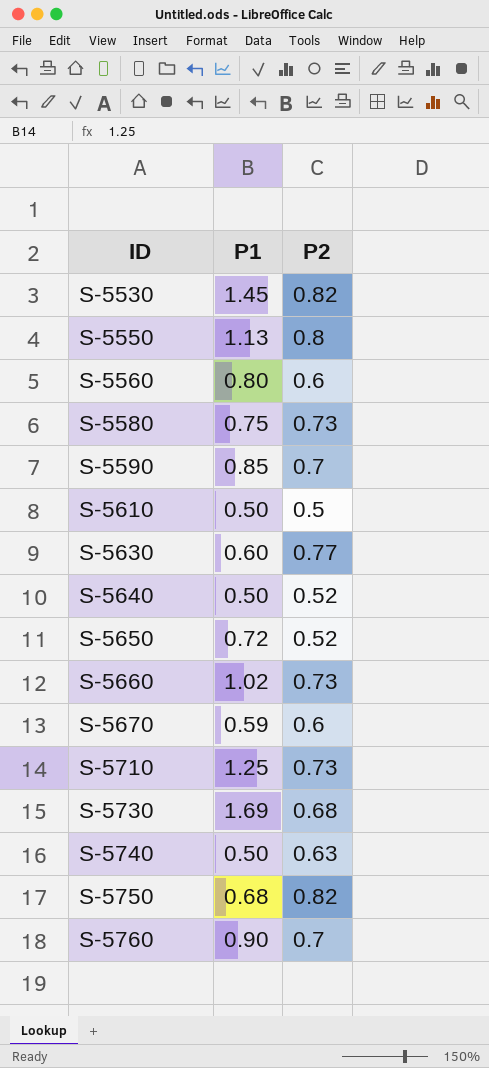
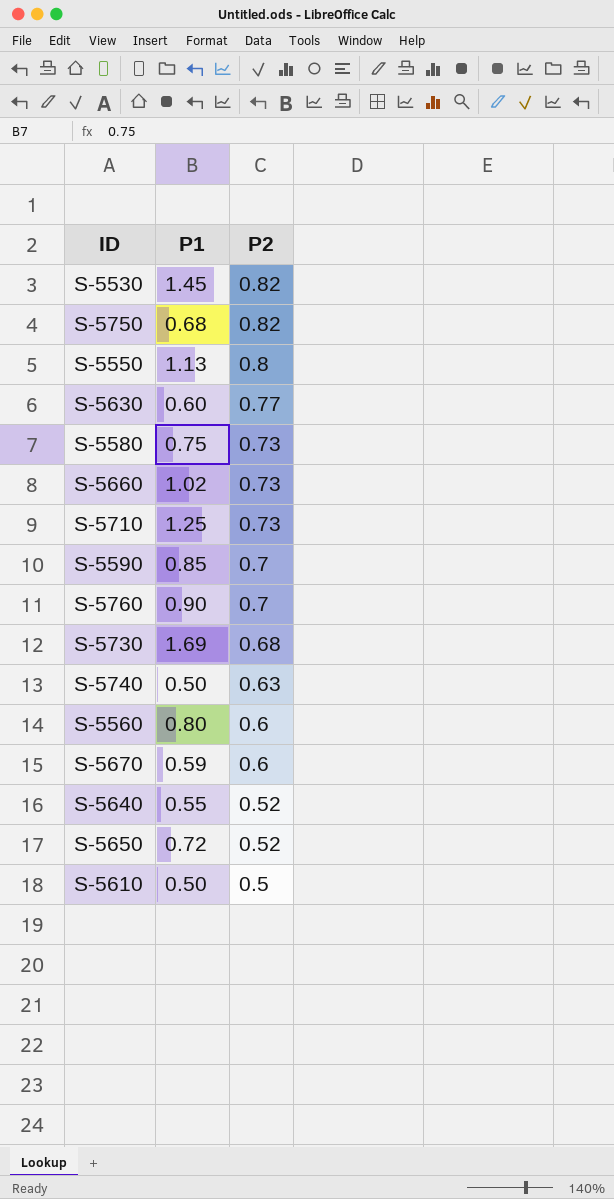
row order: ID ascending -> P2 descending
S-5640 | P1: 0.50 -> 0.55

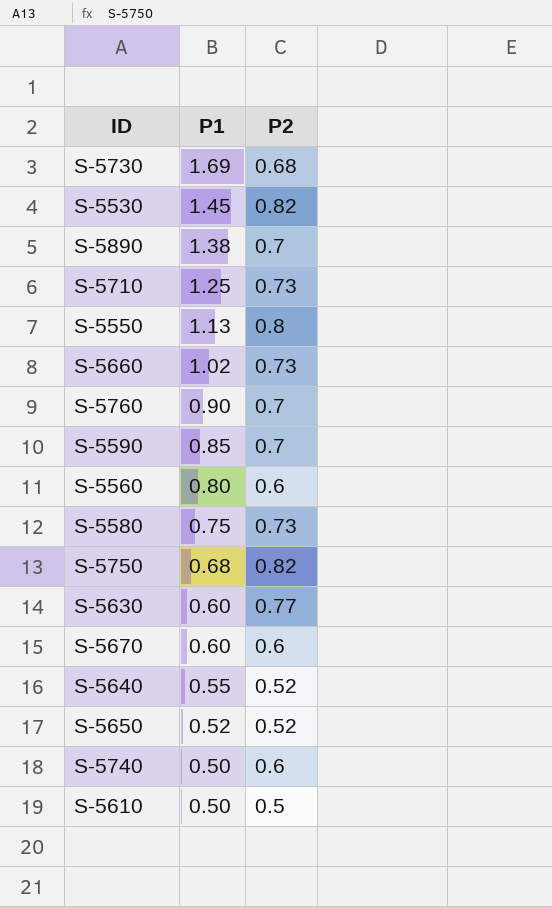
row order: P2 descending -> P1 descending
row S-5890: none -> 1.38 | 0.7
S-5670 | P1: 0.59 -> 0.60
S-5650 | P1: 0.72 -> 0.52
S-5740 | P2: 0.63 -> 0.6

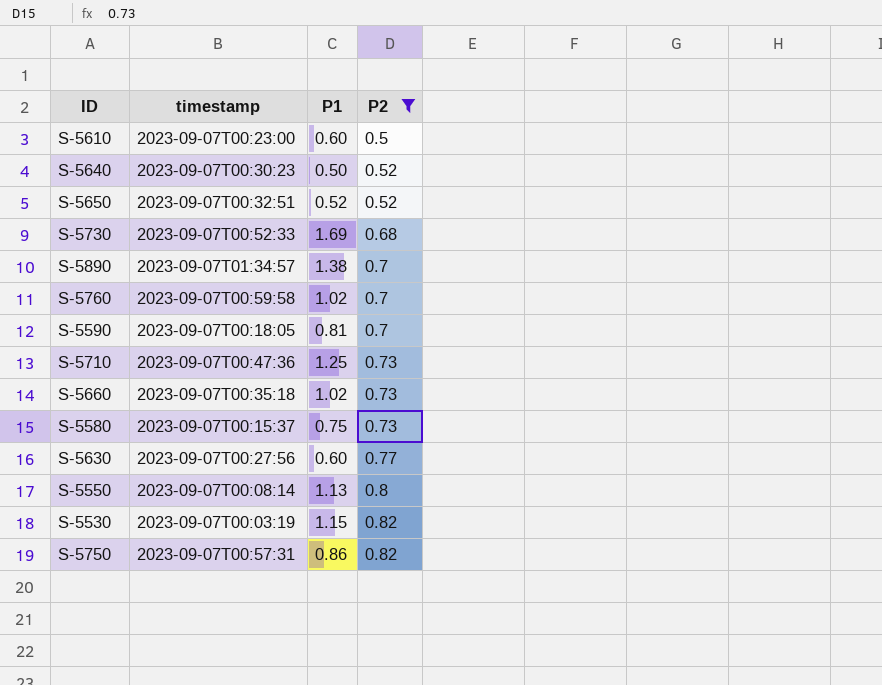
filter: none -> P2 != 0.6
row order: P1 descending -> P2 ascending
column timestamp | position: none -> 2
S-5610 | P1: 0.50 -> 0.60
S-5640 | P1: 0.55 -> 0.50
S-5760 | P1: 0.90 -> 1.02
S-5590 | P1: 0.85 -> 0.81
S-5530 | P1: 1.45 -> 1.15
S-5750 | P1: 0.68 -> 0.86

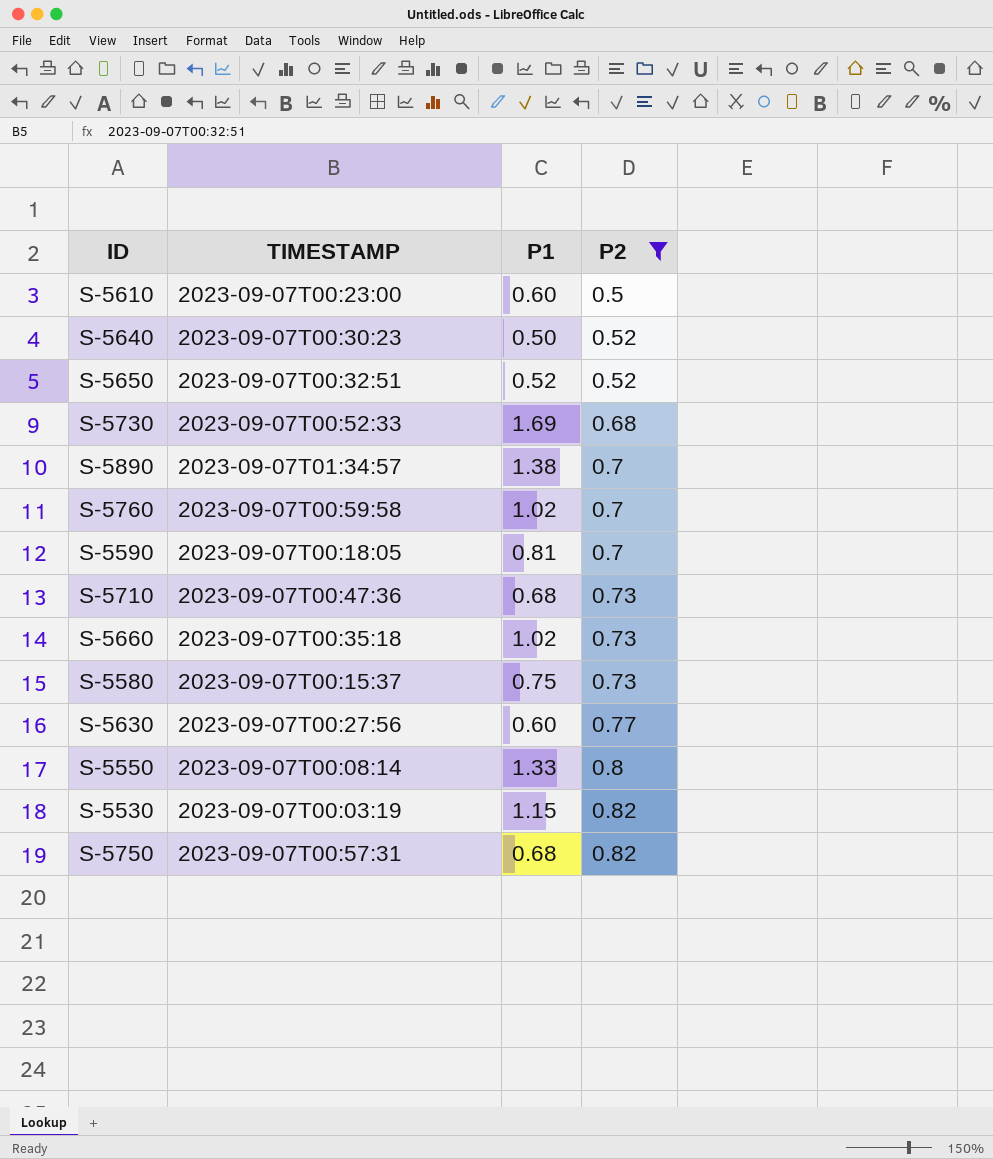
column name: timestamp -> TIMESTAMP
S-5710 | P1: 1.25 -> 0.68
S-5550 | P1: 1.13 -> 1.33
S-5750 | P1: 0.86 -> 0.68

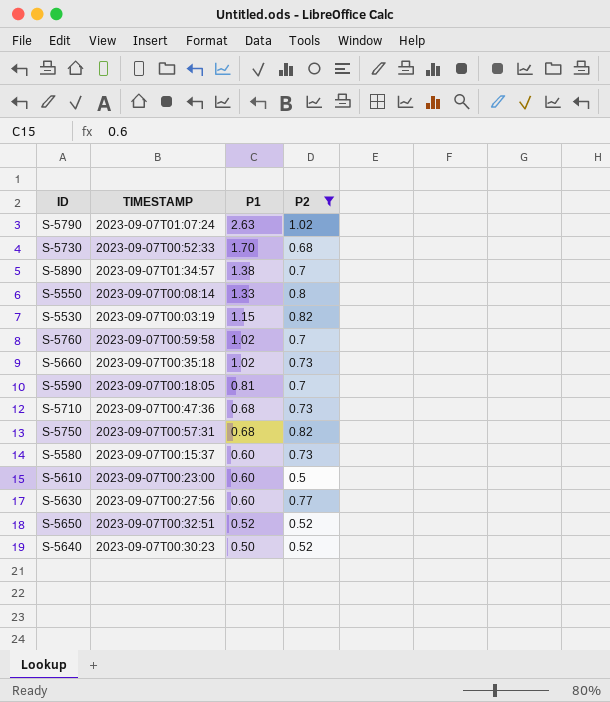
row order: P2 ascending -> P1 descending
row S-5790: none -> 2023-09-07T01:07:24 | 2.63 | 1.02
S-5730 | P1: 1.69 -> 1.70
S-5580 | P1: 0.75 -> 0.60

